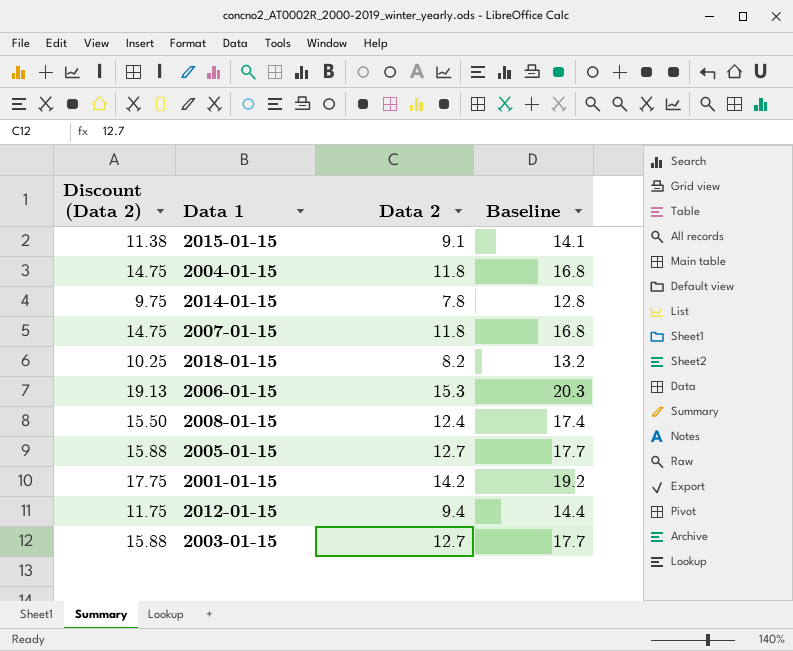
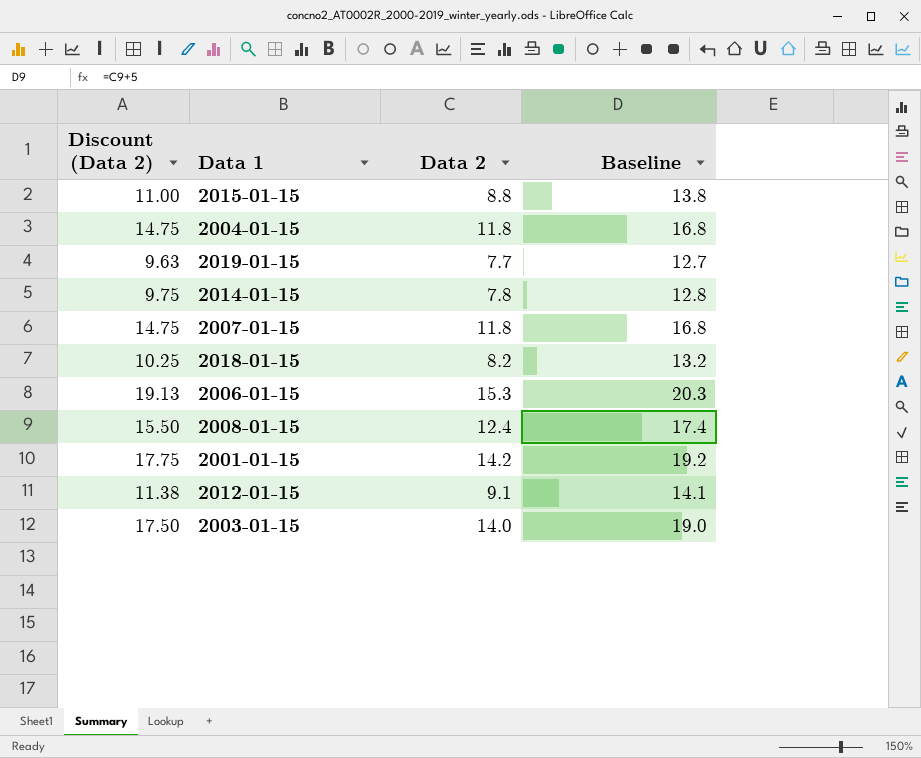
row 2005-01-15: 15.88 | 12.7 | 17.7 -> none
2015-01-15 | Discount (Data 2): 11.38 -> 11.00
2015-01-15 | Data 2: 9.1 -> 8.8
2015-01-15 | Baseline: 14.1 -> 13.8
row 2019-01-15: none -> 9.63 | 7.7 | 12.7
2012-01-15 | Discount (Data 2): 11.75 -> 11.38
2012-01-15 | Data 2: 9.4 -> 9.1
2012-01-15 | Baseline: 14.4 -> 14.1
2003-01-15 | Discount (Data 2): 15.88 -> 17.50
2003-01-15 | Data 2: 12.7 -> 14.0
2003-01-15 | Baseline: 17.7 -> 19.0

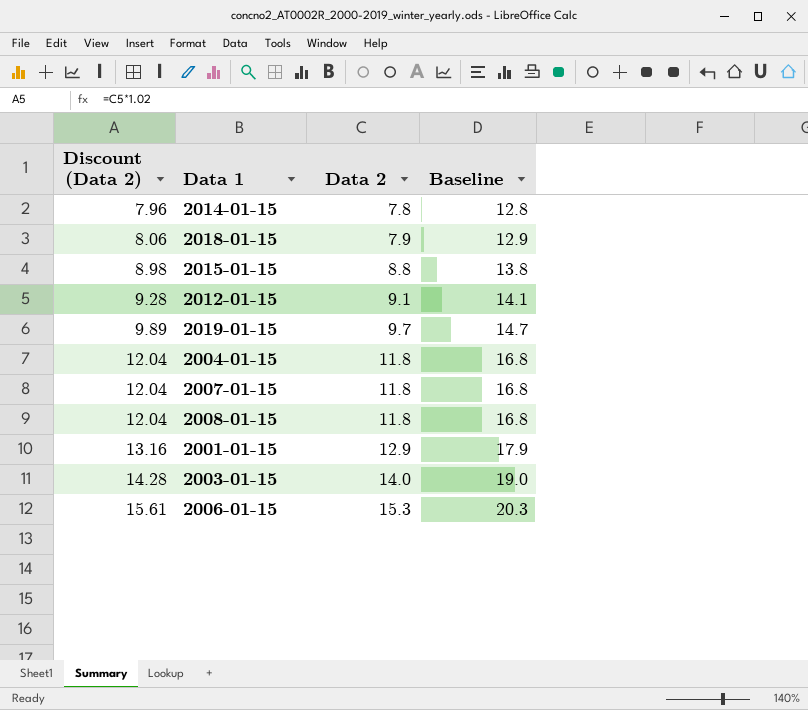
row order: none -> Discount (Data 2) ascending
column Discount (Data 2) | formula: [Data 2] * 1.25 -> [Data 2] * 1.02
2018-01-15 | Data 2: 8.2 -> 7.9
2018-01-15 | Baseline: 13.2 -> 12.9
2019-01-15 | Data 2: 7.7 -> 9.7
2019-01-15 | Baseline: 12.7 -> 14.7
2008-01-15 | Data 2: 12.4 -> 11.8
2008-01-15 | Baseline: 17.4 -> 16.8
2001-01-15 | Data 2: 14.2 -> 12.9
2001-01-15 | Baseline: 19.2 -> 17.9

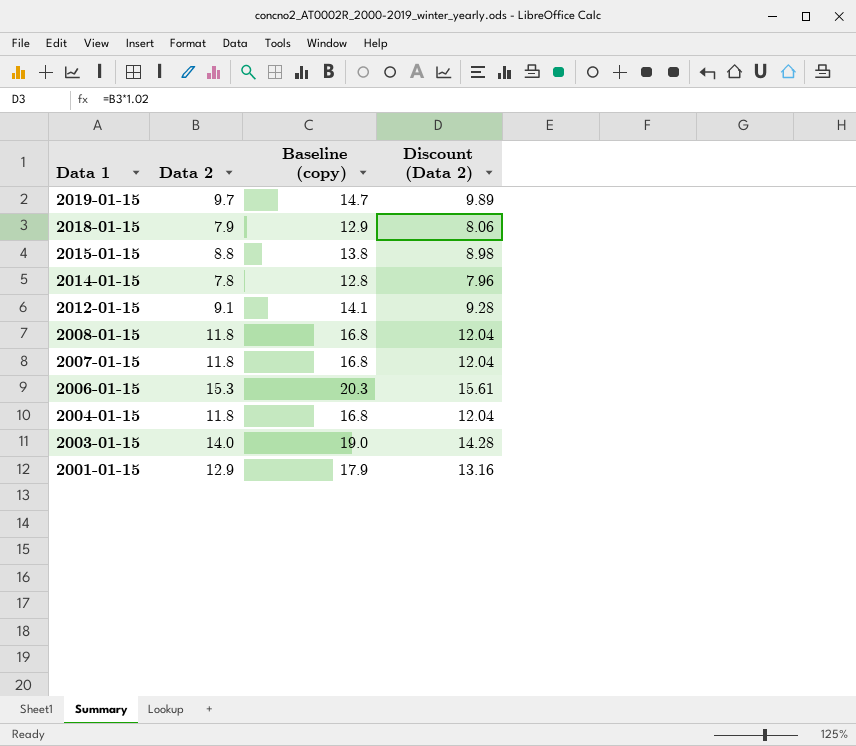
row order: Discount (Data 2) ascending -> Data 1 descending
column name: Baseline -> Baseline (copy)
column Discount (Data 2) | position: 1 -> 4

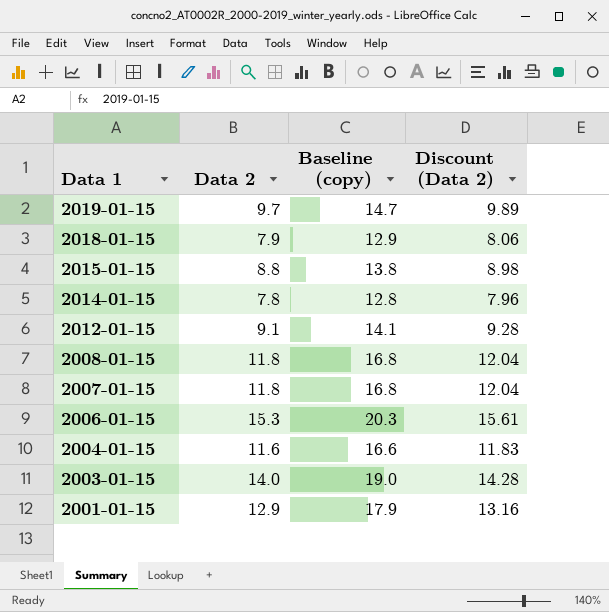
2004-01-15 | Data 2: 11.8 -> 11.6
2004-01-15 | Baseline (copy): 16.8 -> 16.6
2004-01-15 | Discount (Data 2): 12.04 -> 11.83

